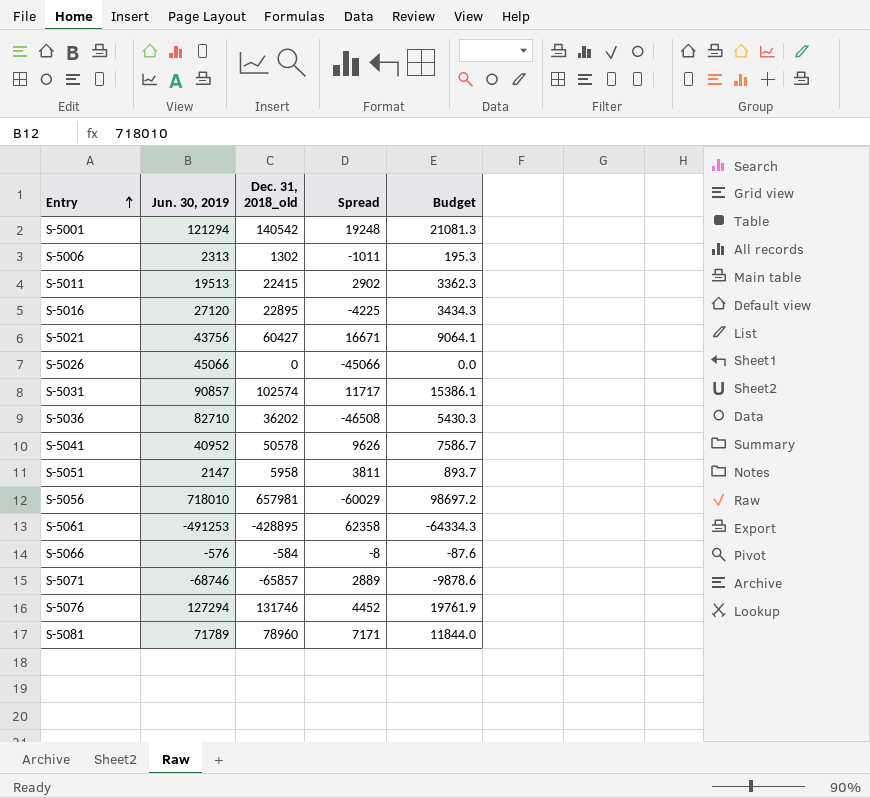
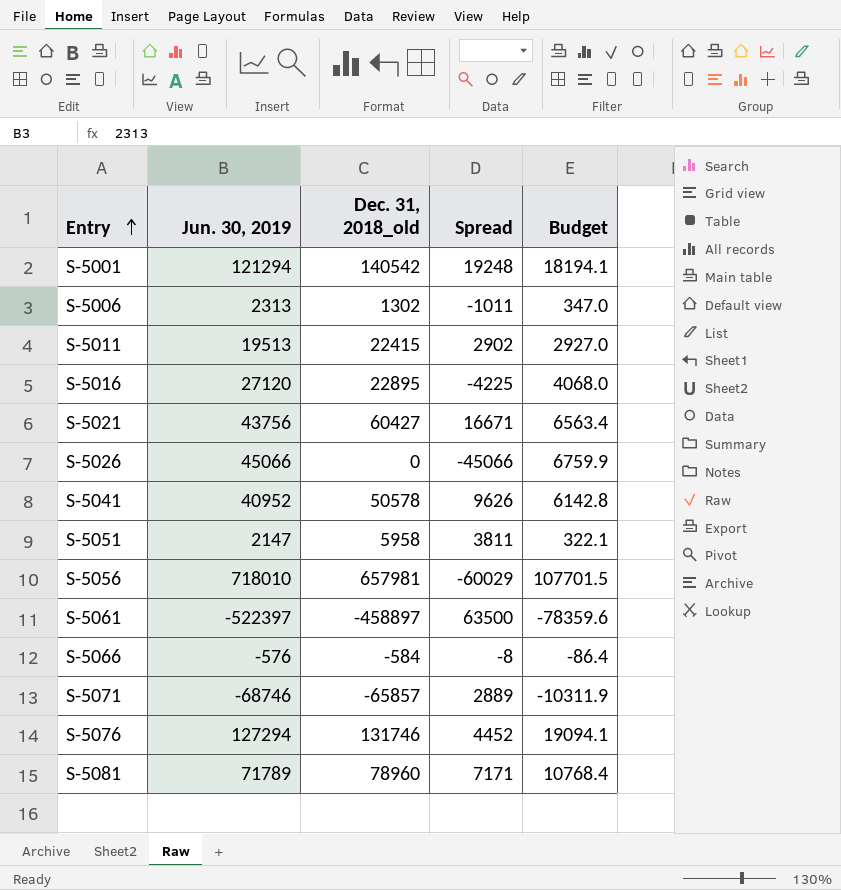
column Budget | formula: [Dec. 31, 2018_old] * 0.15 -> [Jun. 30, 2019] * 0.15
row S-5031: 90857 | 102574 | 11717 | 15386.1 -> none
row S-5036: 82710 | 36202 | -46508 | 5430.3 -> none
S-5061 | Jun. 30, 2019: -491253 -> -522397
S-5061 | Dec. 31, 2018_old: -428895 -> -458897
S-5061 | Spread: 62358 -> 63500

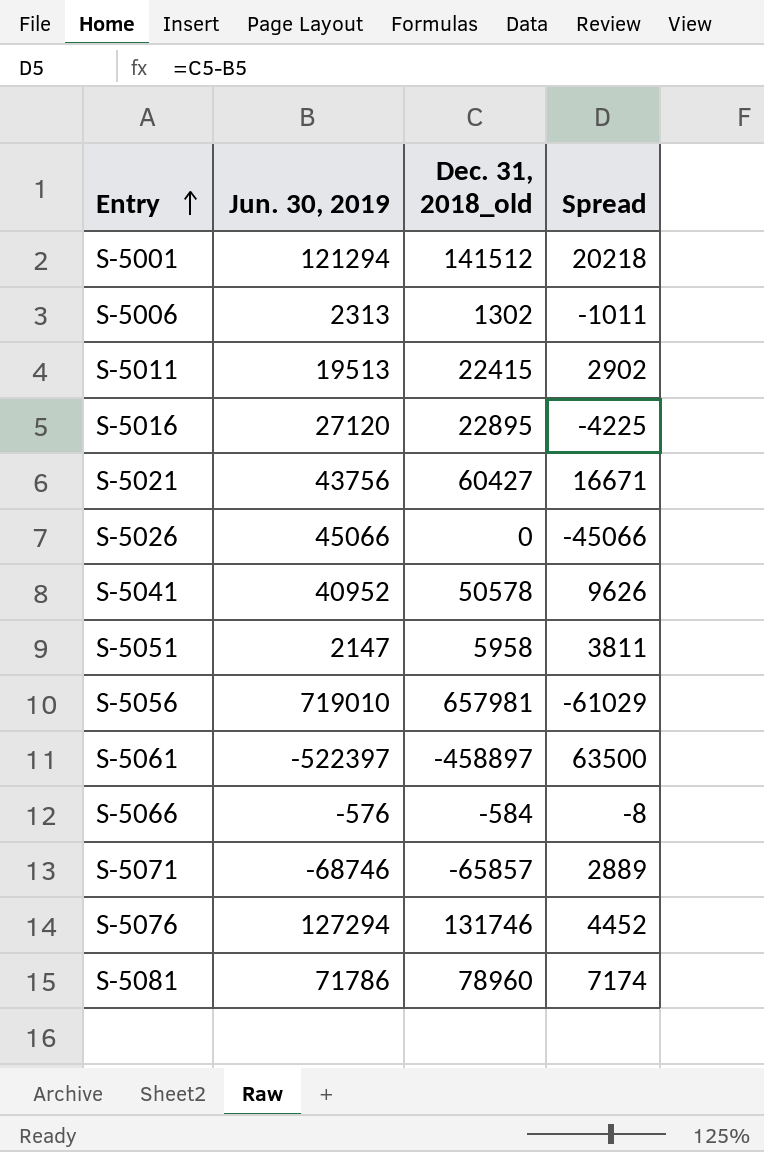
column Budget | formula: [Jun. 30, 2019] * 0.15 -> none
S-5001 | Dec. 31, 2018_old: 140542 -> 141512
S-5001 | Spread: 19248 -> 20218
S-5056 | Jun. 30, 2019: 718010 -> 719010
S-5056 | Spread: -60029 -> -61029
S-5081 | Jun. 30, 2019: 71789 -> 71786
S-5081 | Spread: 7171 -> 7174

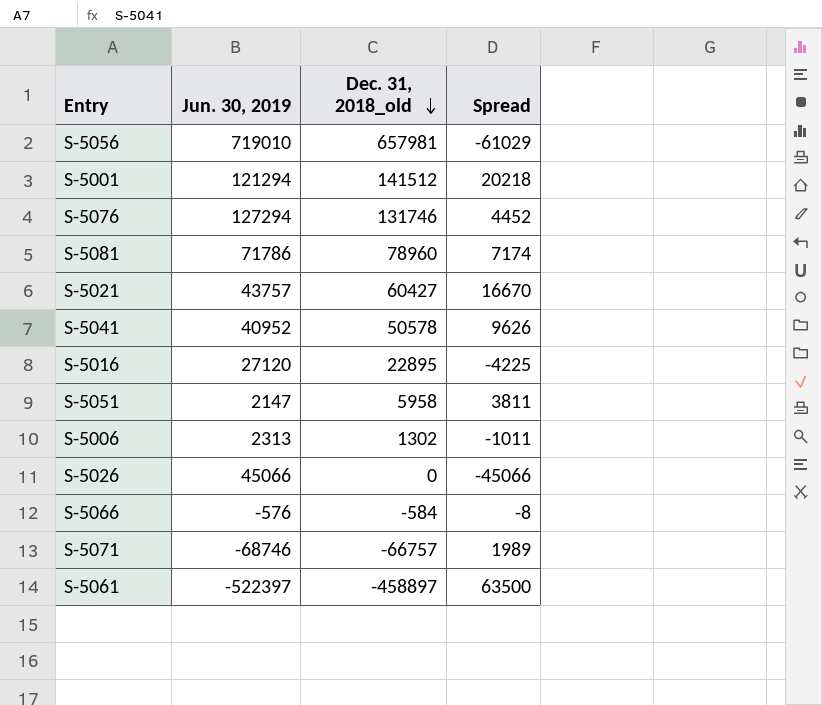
row order: Entry ascending -> Dec. 31, 2018_old descending
row S-5011: 19513 | 22415 | 2902 -> none
S-5021 | Jun. 30, 2019: 43756 -> 43757
S-5021 | Spread: 16671 -> 16670
S-5071 | Dec. 31, 2018_old: -65857 -> -66757
S-5071 | Spread: 2889 -> 1989

